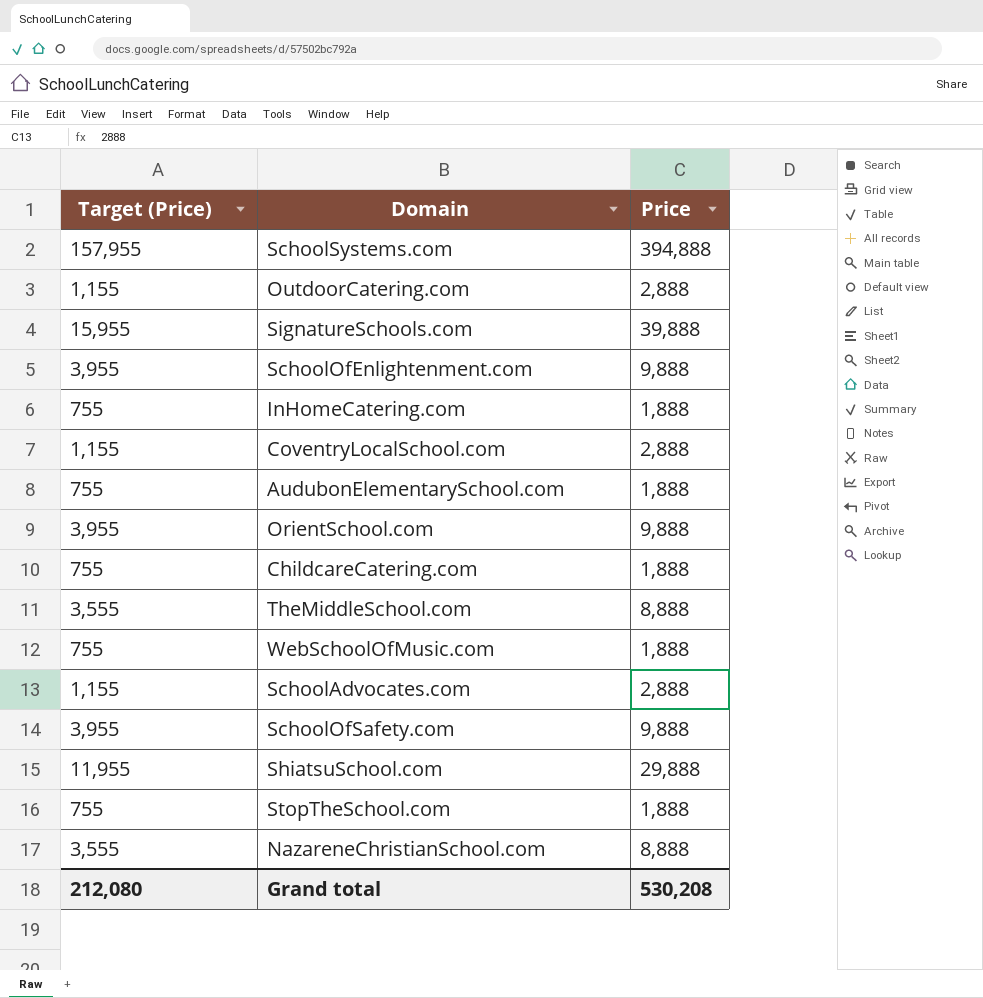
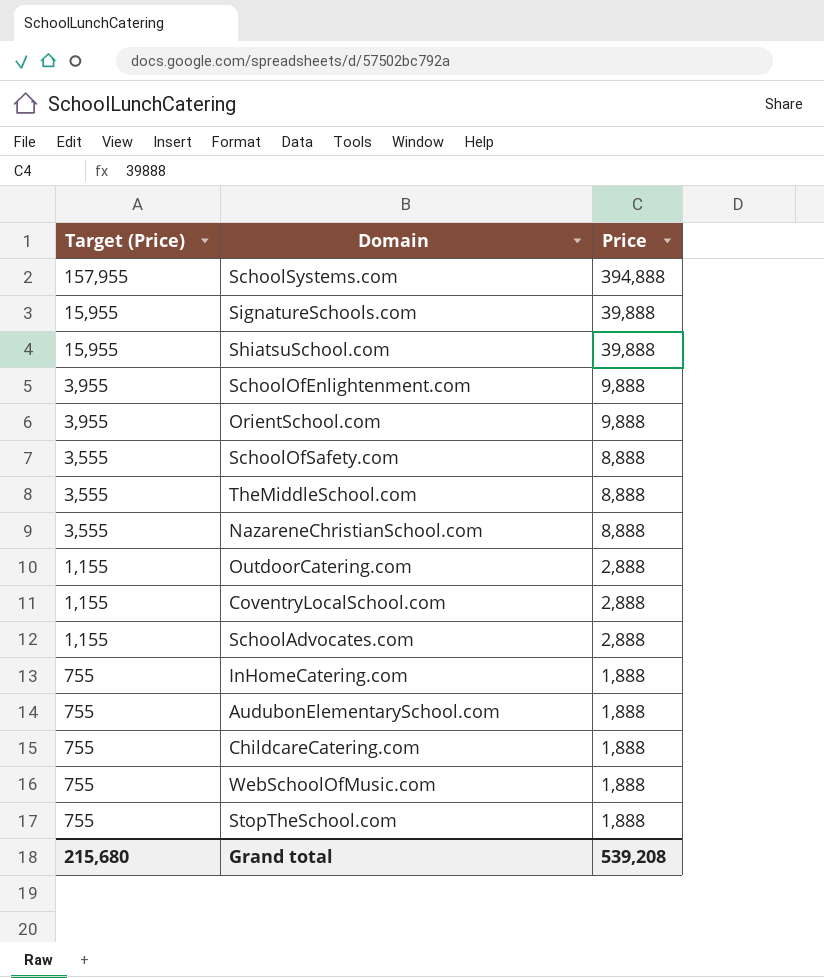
row order: none -> Target (Price) descending
ShiatsuSchool.com | Target (Price): 11,955 -> 15,955
ShiatsuSchool.com | Price: 29,888 -> 39,888
SchoolOfSafety.com | Target (Price): 3,955 -> 3,555
SchoolOfSafety.com | Price: 9,888 -> 8,888
Grand total | Target (Price): 212,080 -> 215,680
Grand total | Price: 530,208 -> 539,208

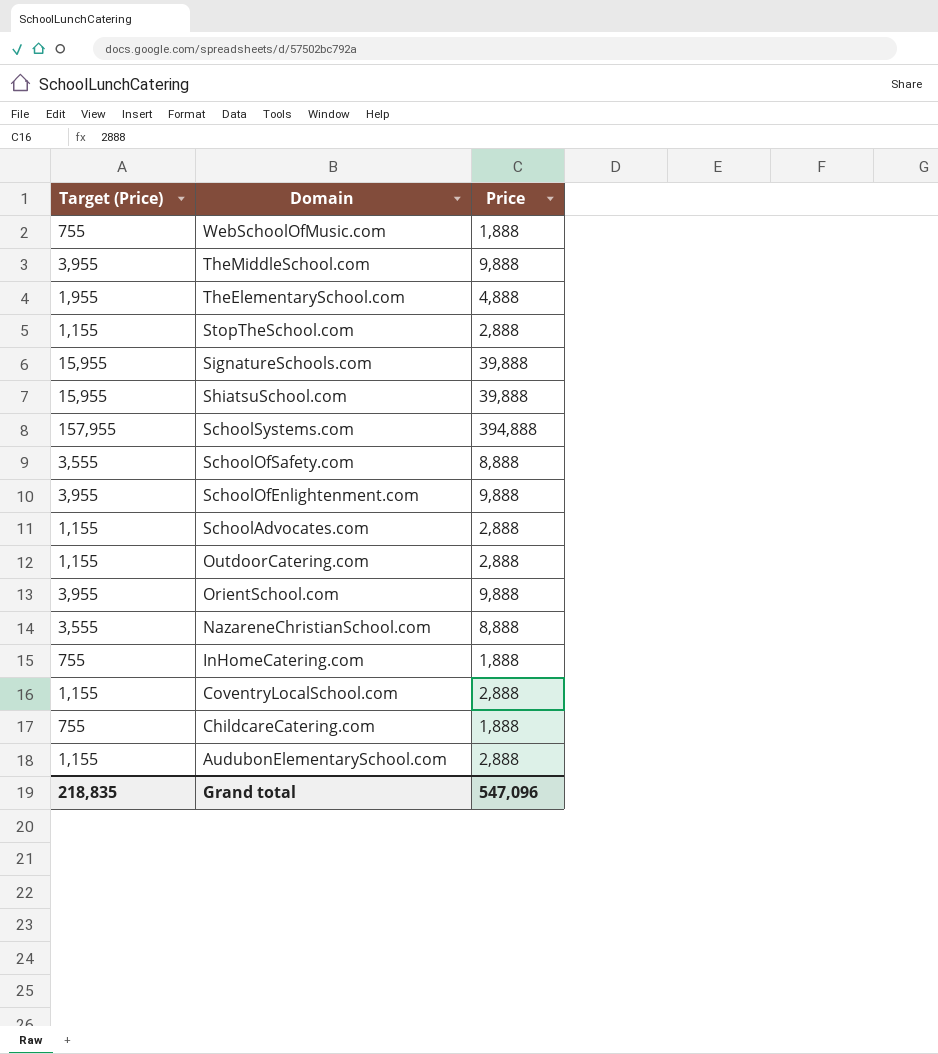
row order: Target (Price) descending -> Domain descending
TheMiddleSchool.com | Target (Price): 3,555 -> 3,955
TheMiddleSchool.com | Price: 8,888 -> 9,888
row TheElementarySchool.com: none -> 1,955 | 4,888
StopTheSchool.com | Target (Price): 755 -> 1,155
StopTheSchool.com | Price: 1,888 -> 2,888
AudubonElementarySchool.com | Target (Price): 755 -> 1,155
AudubonElementarySchool.com | Price: 1,888 -> 2,888
Grand total | Target (Price): 215,680 -> 218,835
Grand total | Price: 539,208 -> 547,096

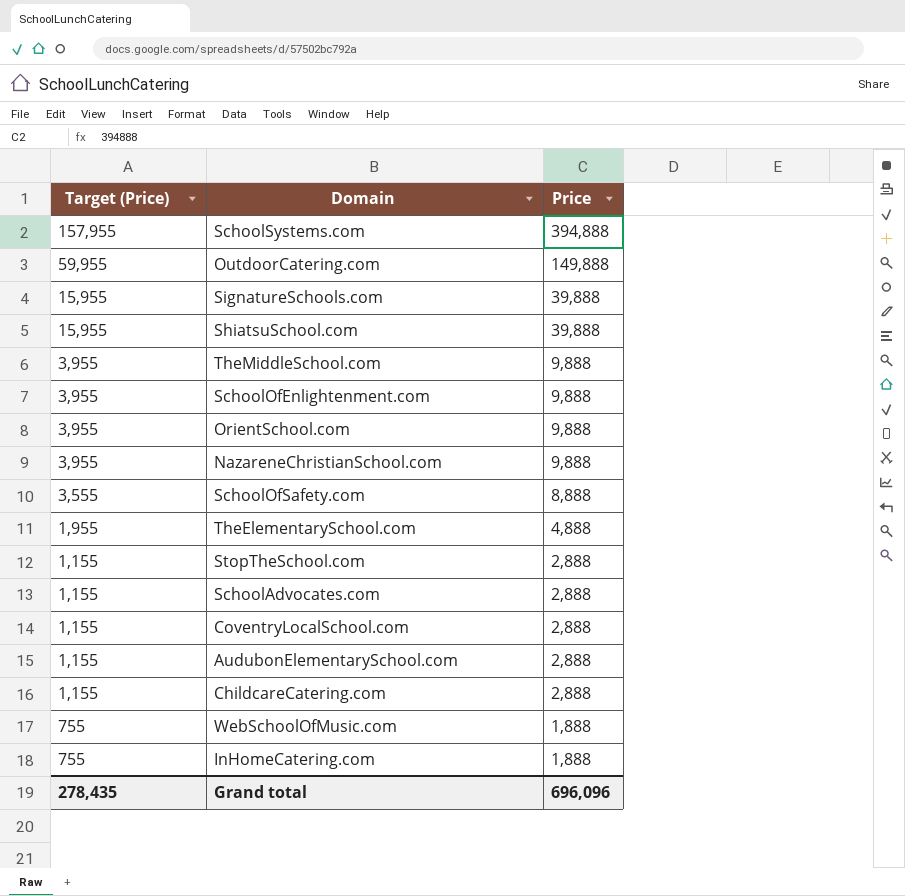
row order: Domain descending -> Target (Price) descending
OutdoorCatering.com | Target (Price): 1,155 -> 59,955
OutdoorCatering.com | Price: 2,888 -> 149,888
NazareneChristianSchool.com | Target (Price): 3,555 -> 3,955
NazareneChristianSchool.com | Price: 8,888 -> 9,888
ChildcareCatering.com | Target (Price): 755 -> 1,155
ChildcareCatering.com | Price: 1,888 -> 2,888
Grand total | Target (Price): 218,835 -> 278,435
Grand total | Price: 547,096 -> 696,096

